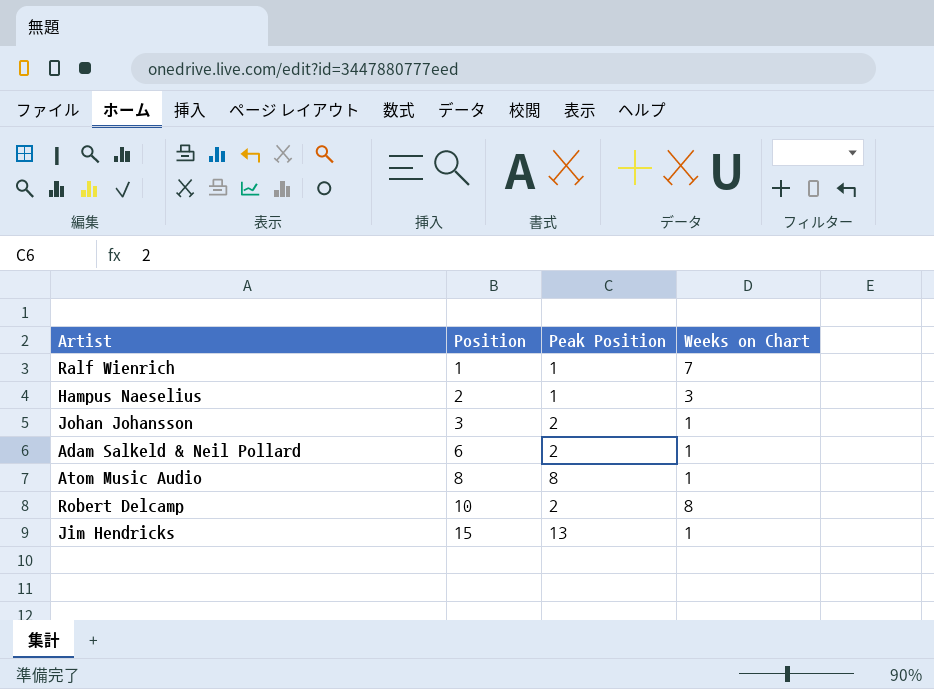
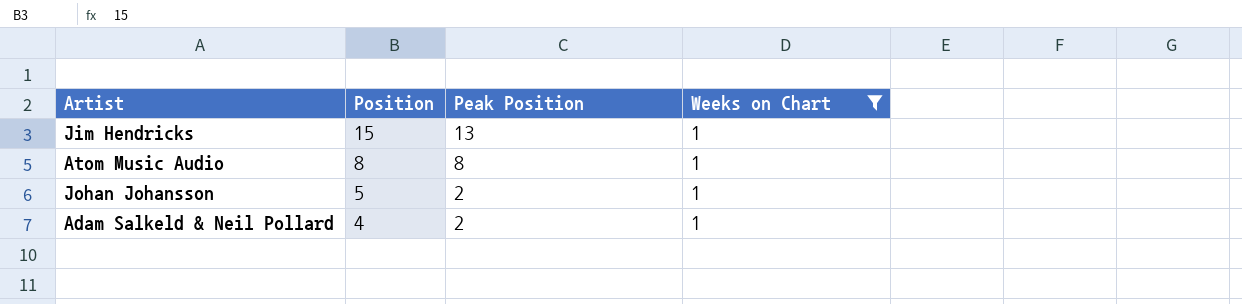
filter: none -> Weeks on Chart = 1
row order: Position ascending -> Position descending
Johan Johansson | Position: 3 -> 5
Adam Salkeld & Neil Pollard | Position: 6 -> 4

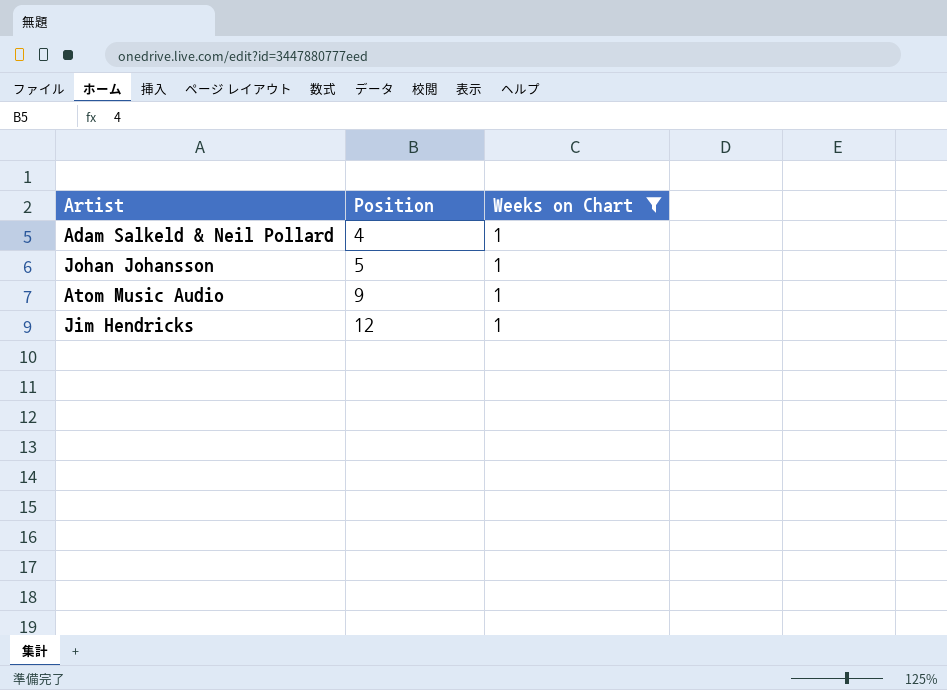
row order: Position descending -> Position ascending
column Peak Position | position: 3 -> none
Atom Music Audio | Position: 8 -> 9
Jim Hendricks | Position: 15 -> 12

